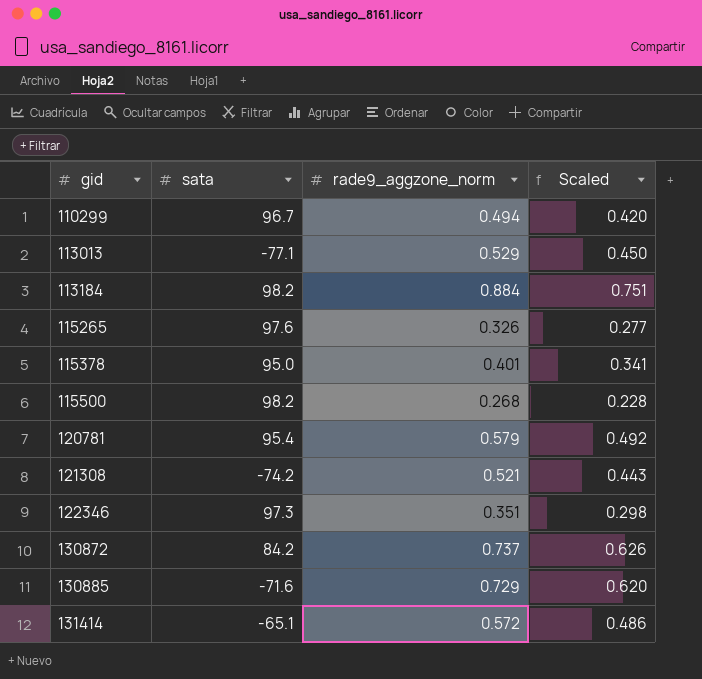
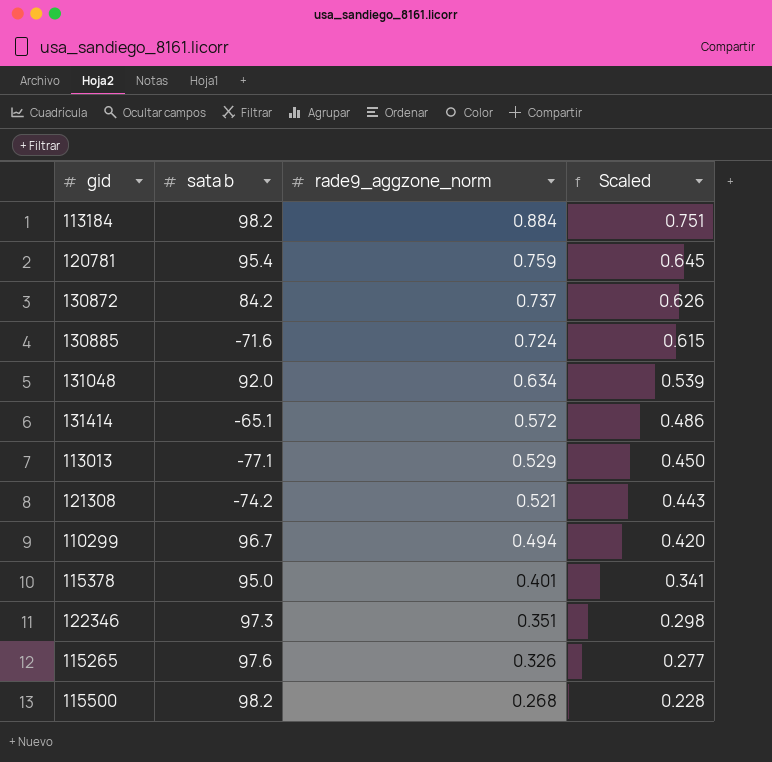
row order: gid ascending -> rade9_aggzone_norm descending
column name: sata -> sata b
120781 | rade9_aggzone_norm: 0.579 -> 0.759
120781 | Scaled: 0.492 -> 0.645
130885 | rade9_aggzone_norm: 0.729 -> 0.724
130885 | Scaled: 0.620 -> 0.615
row 131048: none -> 92.0 | 0.634 | 0.539

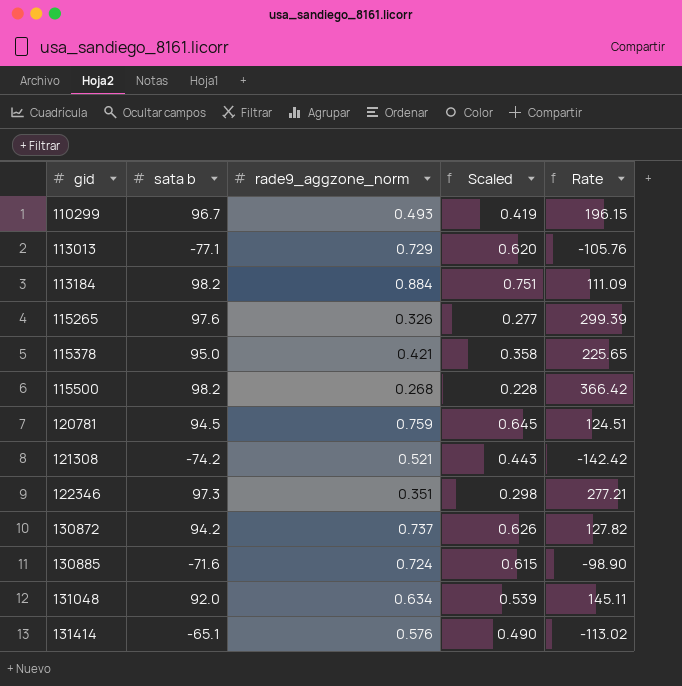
row order: rade9_aggzone_norm descending -> gid ascending
column Rate | formula: none -> [sata b] / [rade9_aggzone_norm]
110299 | rade9_aggzone_norm: 0.494 -> 0.493
110299 | Scaled: 0.420 -> 0.419
113013 | rade9_aggzone_norm: 0.529 -> 0.729
113013 | Scaled: 0.450 -> 0.620
115378 | rade9_aggzone_norm: 0.401 -> 0.421
115378 | Scaled: 0.341 -> 0.358
120781 | sata b: 95.4 -> 94.5
130872 | sata b: 84.2 -> 94.2
131414 | rade9_aggzone_norm: 0.572 -> 0.576
131414 | Scaled: 0.486 -> 0.490

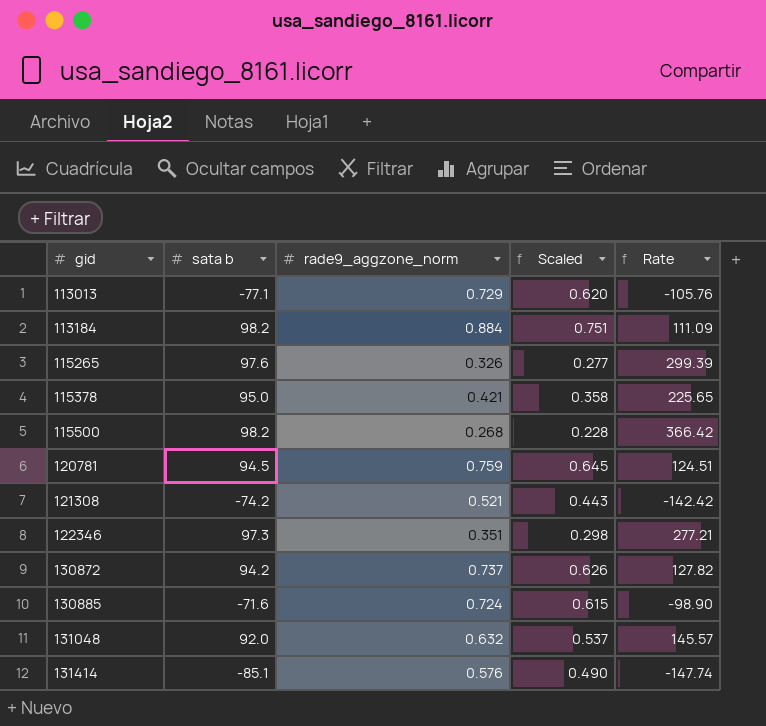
row 110299: 96.7 | 0.493 | 0.419 | 196.15 -> none
131048 | rade9_aggzone_norm: 0.634 -> 0.632
131048 | Scaled: 0.539 -> 0.537
131048 | Rate: 145.11 -> 145.57
131414 | sata b: -65.1 -> -85.1
131414 | Rate: -113.02 -> -147.74

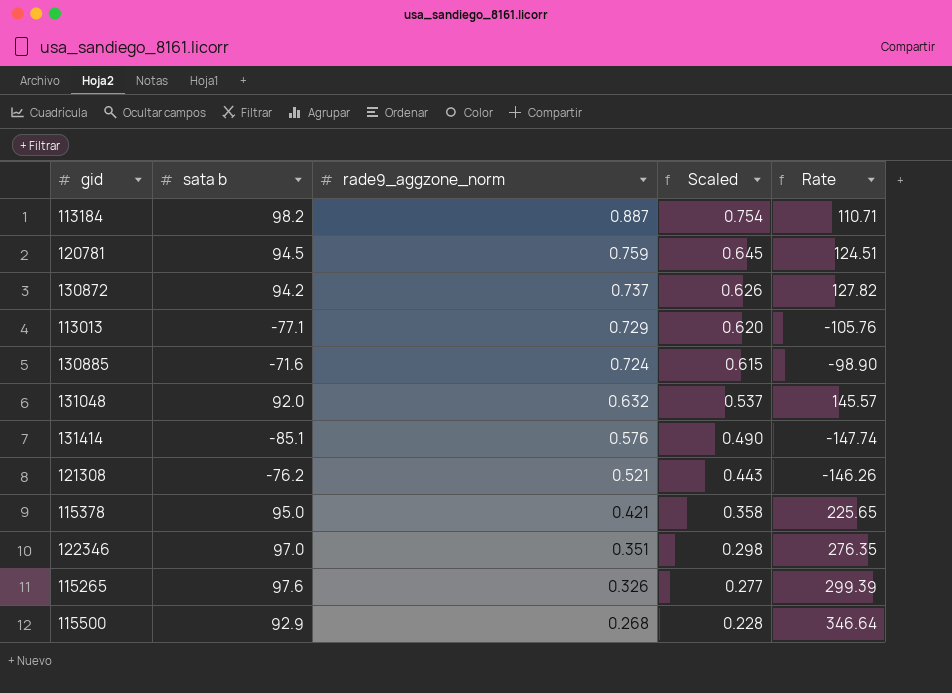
row order: gid ascending -> rade9_aggzone_norm descending
113184 | rade9_aggzone_norm: 0.884 -> 0.887
113184 | Scaled: 0.751 -> 0.754
113184 | Rate: 111.09 -> 110.71
121308 | sata b: -74.2 -> -76.2
121308 | Rate: -142.42 -> -146.26
122346 | sata b: 97.3 -> 97.0
122346 | Rate: 277.21 -> 276.35
115500 | sata b: 98.2 -> 92.9
115500 | Rate: 366.42 -> 346.64

